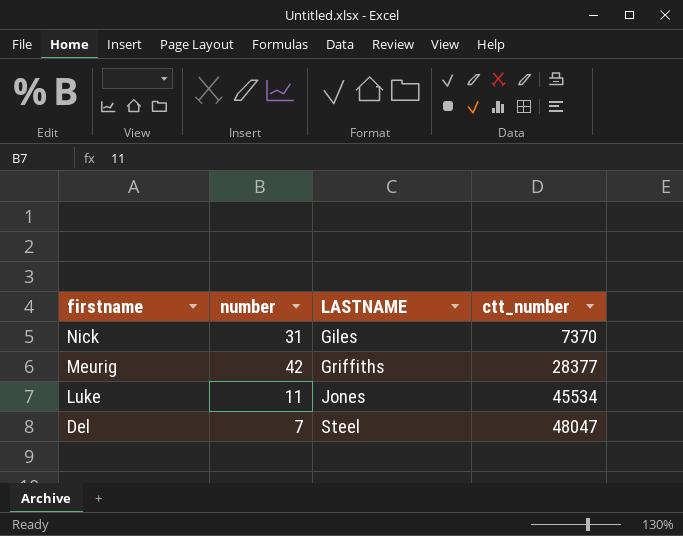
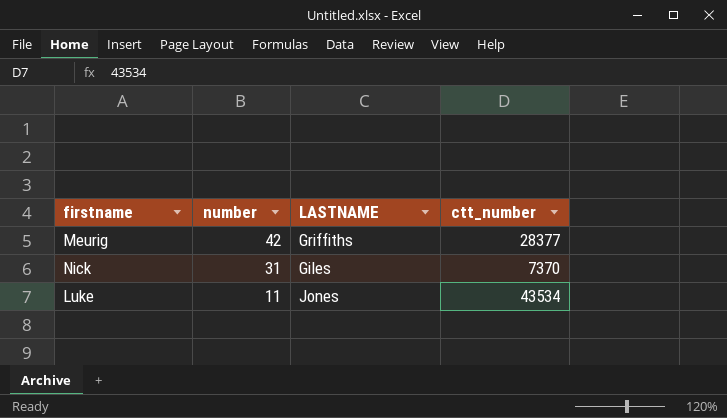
row order: firstname descending -> number descending
row Del: 7 | Steel | 48047 -> none
Luke | ctt_number: 45534 -> 43534

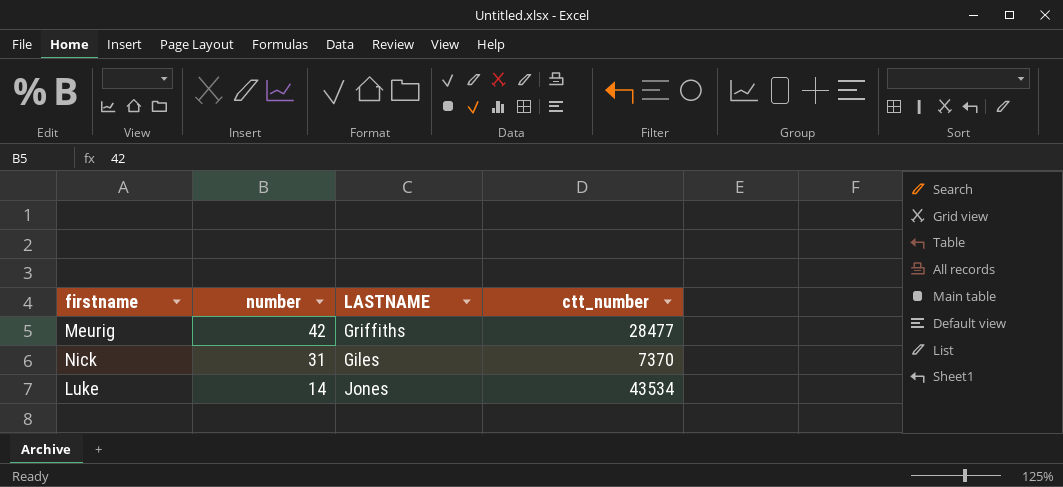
Meurig | ctt_number: 28377 -> 28477
Luke | number: 11 -> 14

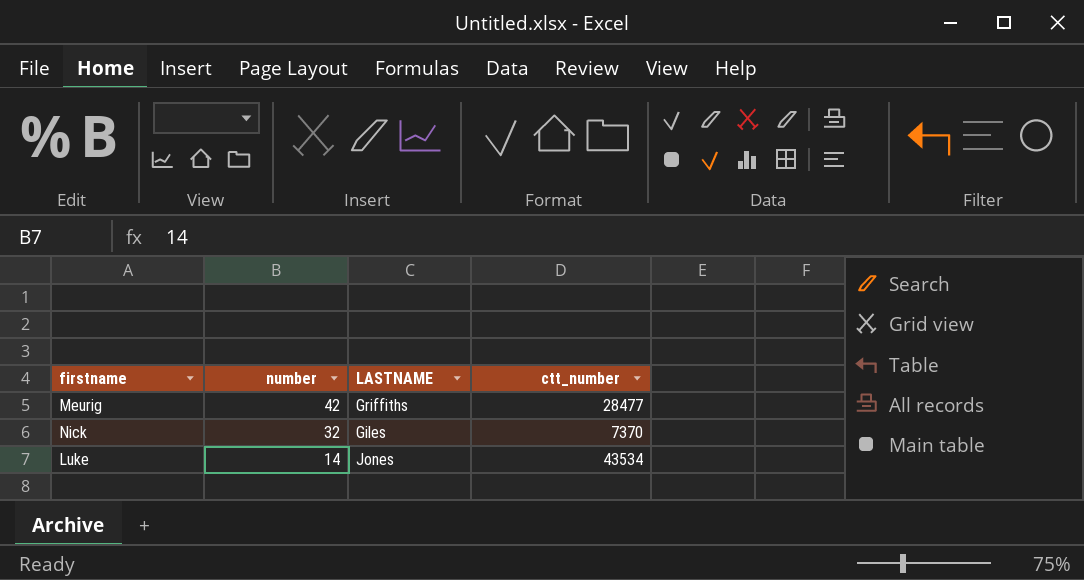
Nick | number: 31 -> 32

